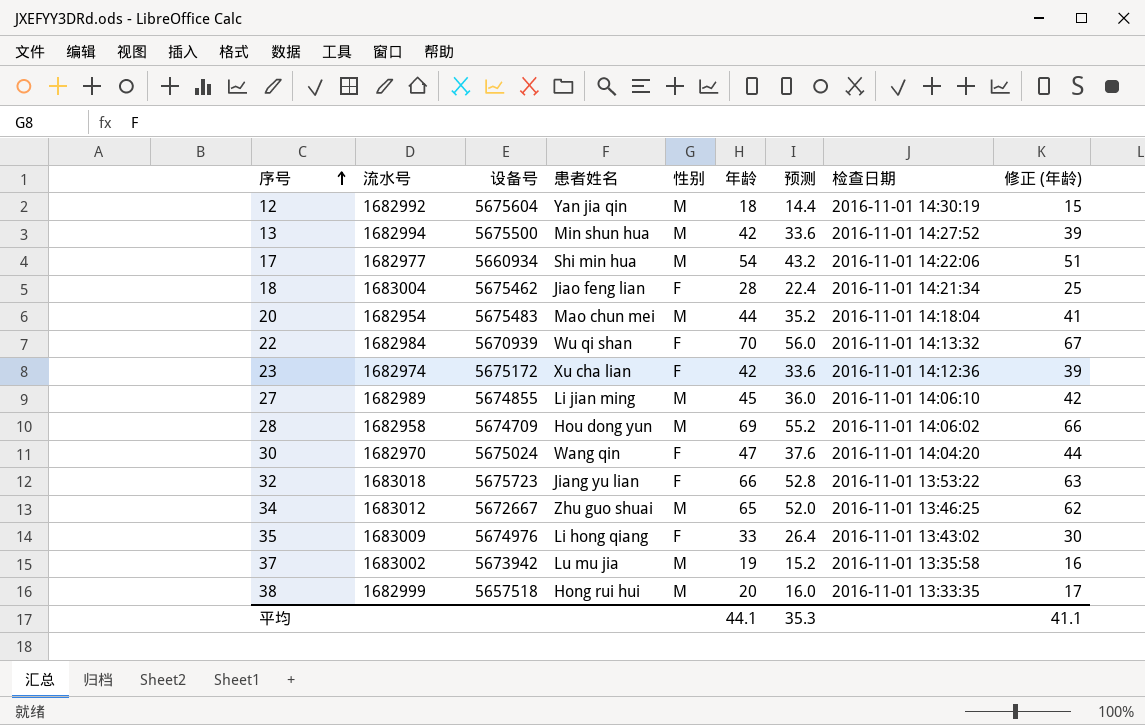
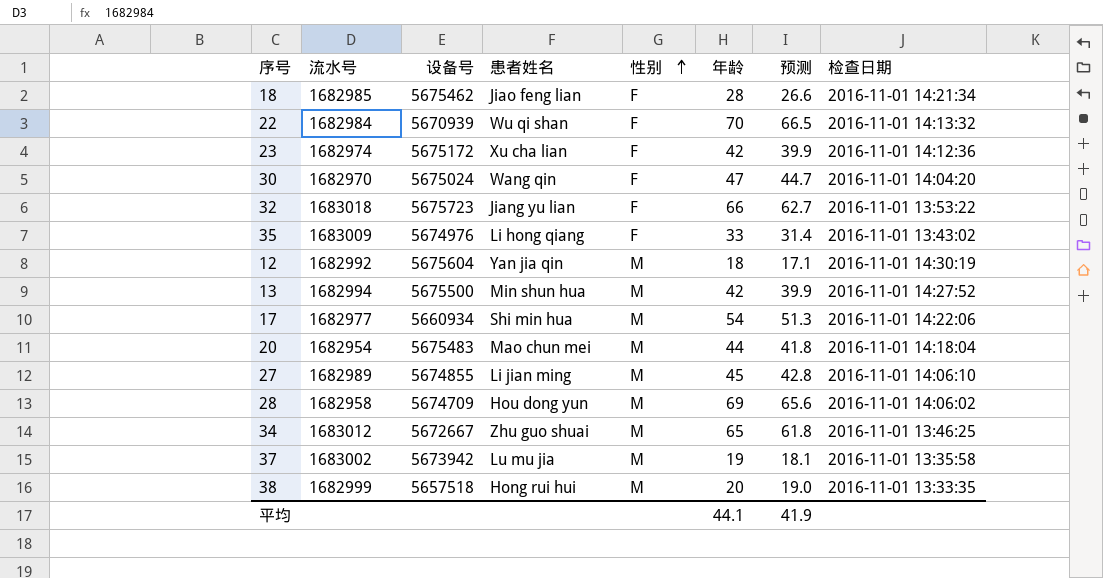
row order: 序号 ascending -> 性别 ascending
column 修正 (年龄) | formula: [年龄] - 3 -> none
column 预测 | formula: [年龄] * 0.8 -> [年龄] * 0.95
18 | 流水号: 1683004 -> 1682985
平均 | 预测: 35.3 -> 41.9

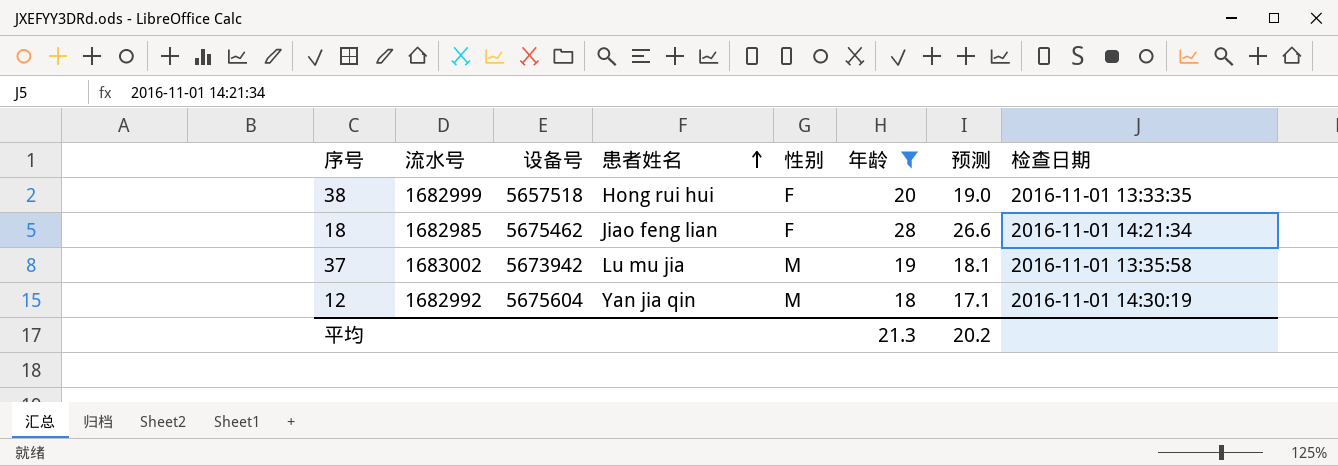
filter: none -> 年龄 <= 28
row order: 性别 ascending -> 患者姓名 ascending
38 | 性别: M -> F
平均 | 年龄: 44.1 -> 21.3
平均 | 预测: 41.9 -> 20.2

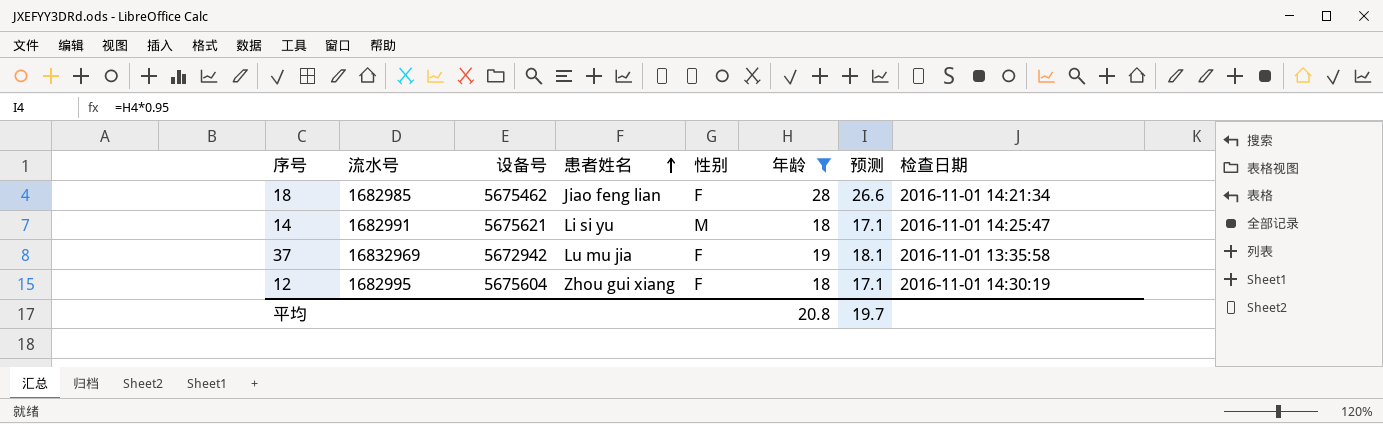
row 38: 1682999 | 5657518 | Hong rui hui | F | 20 | 19.0 | 2016-11-01 13:33:35 -> none
row 14: none -> 1682991 | 5675621 | Li si yu | M | 18 | 17.1 | 2016-11-01 14:25:47
37 | 流水号: 1683002 -> 16832969
37 | 设备号: 5673942 -> 5672942
37 | 性别: M -> F
12 | 流水号: 1682992 -> 1682995
12 | 患者姓名: Yan jia qin -> Zhou gui xiang
12 | 性别: M -> F
平均 | 年龄: 21.3 -> 20.8
平均 | 预测: 20.2 -> 19.7

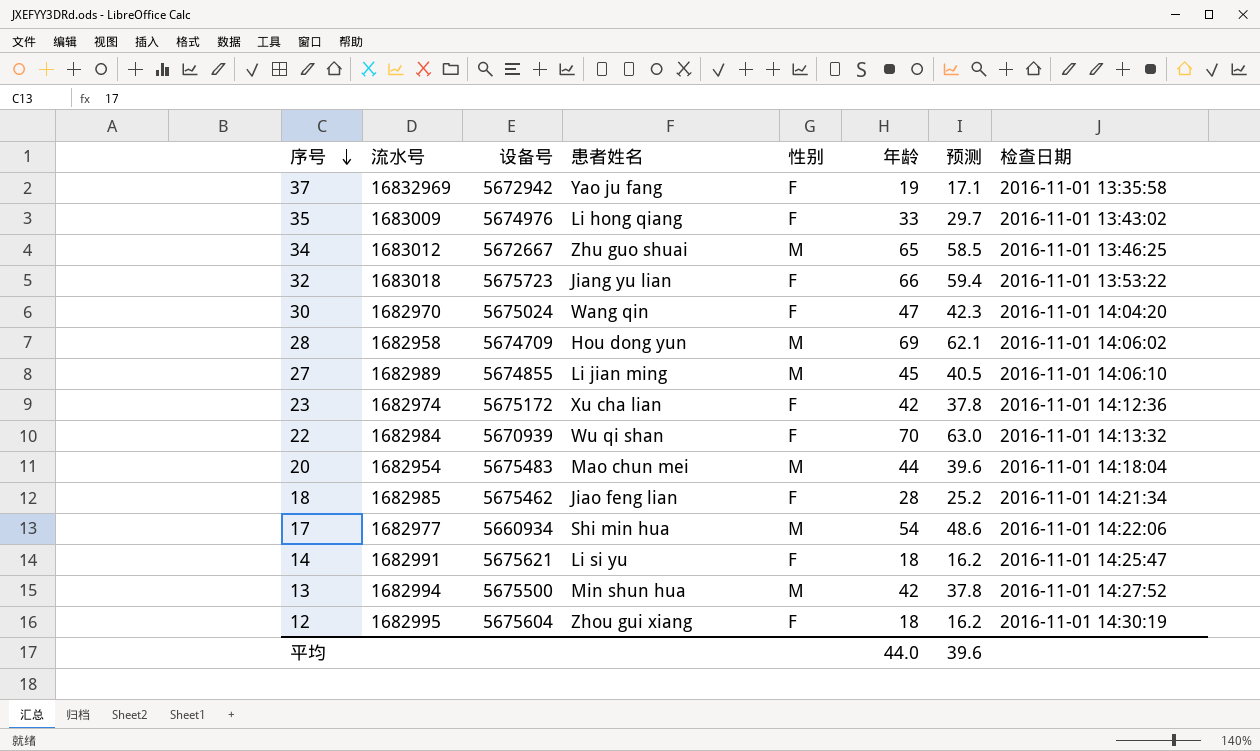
filter: 年龄 <= 28 -> none
row order: 患者姓名 ascending -> 序号 descending
column 预测 | formula: [年龄] * 0.95 -> [年龄] * 0.9
37 | 患者姓名: Lu mu jia -> Yao ju fang
14 | 性别: M -> F
平均 | 年龄: 20.8 -> 44.0
平均 | 预测: 19.7 -> 39.6

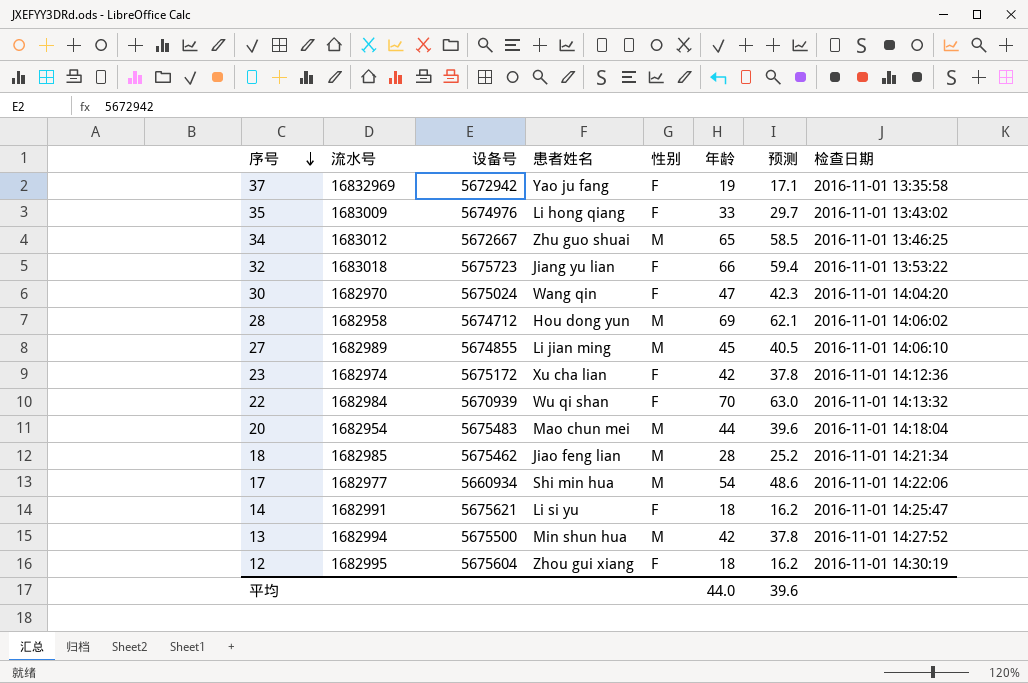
28 | 设备号: 5674709 -> 5674712
18 | 性别: F -> M

